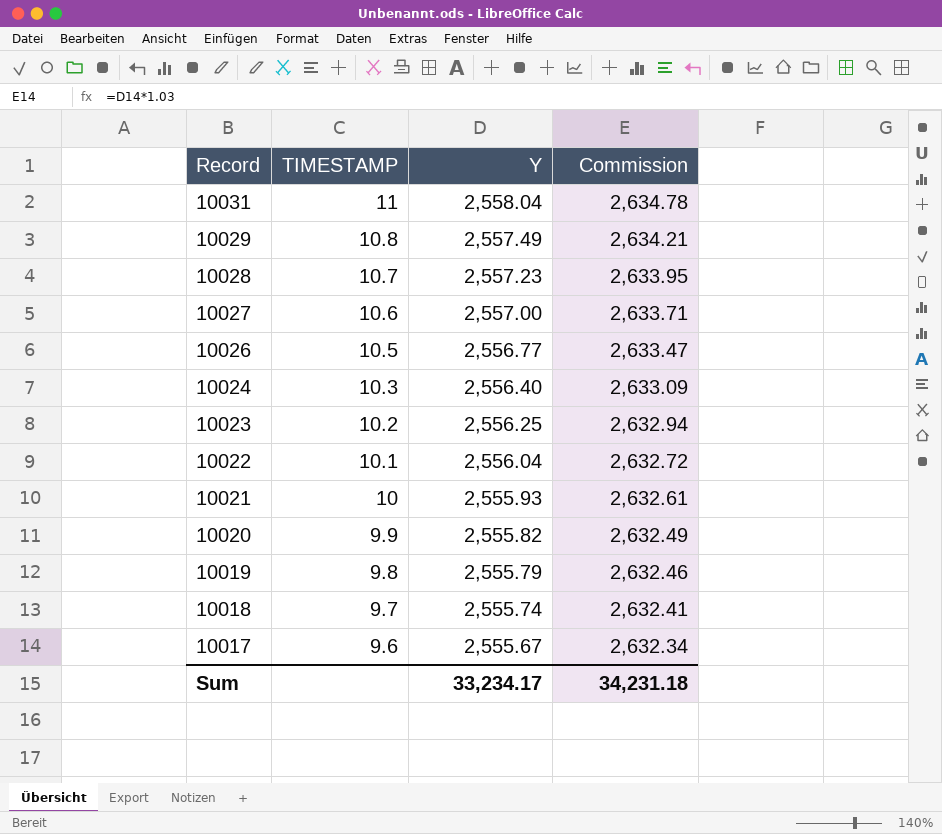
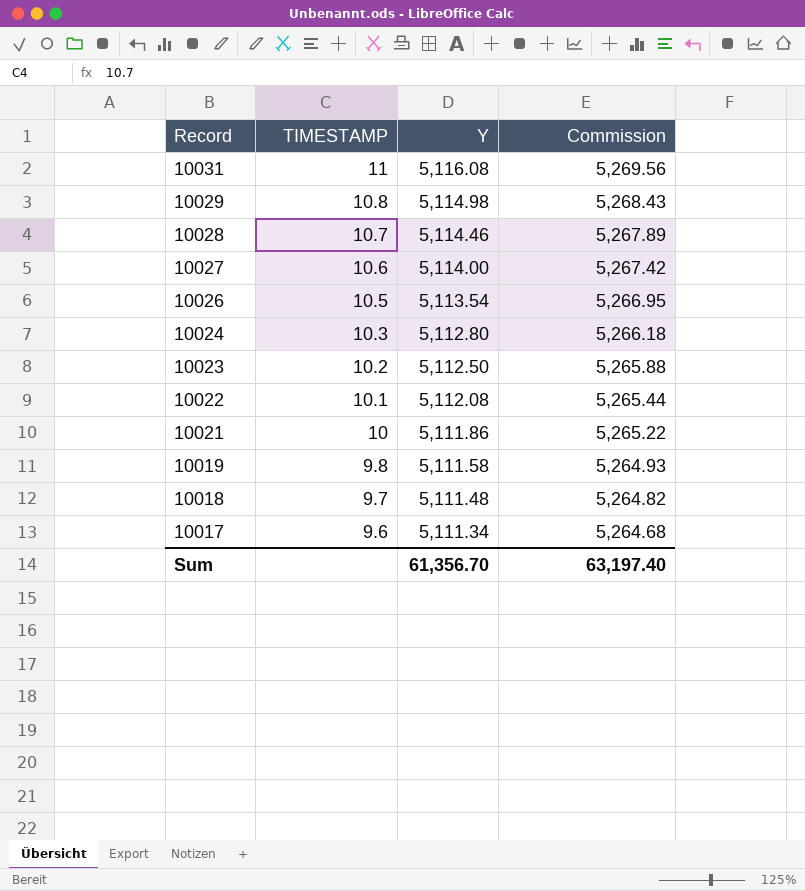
row 10020: 9.9 | 2,555.82 | 2,632.49 -> none
10031 | Y: 2,558.04 -> 5,116.08
10031 | Commission: 2,634.78 -> 5,269.56
10029 | Y: 2,557.49 -> 5,114.98
10029 | Commission: 2,634.21 -> 5,268.43
10028 | Y: 2,557.23 -> 5,114.46
10028 | Commission: 2,633.95 -> 5,267.89
10027 | Y: 2,557.00 -> 5,114.00
10027 | Commission: 2,633.71 -> 5,267.42
10026 | Y: 2,556.77 -> 5,113.54
10026 | Commission: 2,633.47 -> 5,266.95
10024 | Y: 2,556.40 -> 5,112.80
10024 | Commission: 2,633.09 -> 5,266.18
10023 | Y: 2,556.25 -> 5,112.50
10023 | Commission: 2,632.94 -> 5,265.88
10022 | Y: 2,556.04 -> 5,112.08
10022 | Commission: 2,632.72 -> 5,265.44
10021 | Y: 2,555.93 -> 5,111.86
10021 | Commission: 2,632.61 -> 5,265.22
10019 | Y: 2,555.79 -> 5,111.58
10019 | Commission: 2,632.46 -> 5,264.93
10018 | Y: 2,555.74 -> 5,111.48
10018 | Commission: 2,632.41 -> 5,264.82
10017 | Y: 2,555.67 -> 5,111.34
10017 | Commission: 2,632.34 -> 5,264.68
Sum | Y: 33,234.17 -> 61,356.70
Sum | Commission: 34,231.18 -> 63,197.40

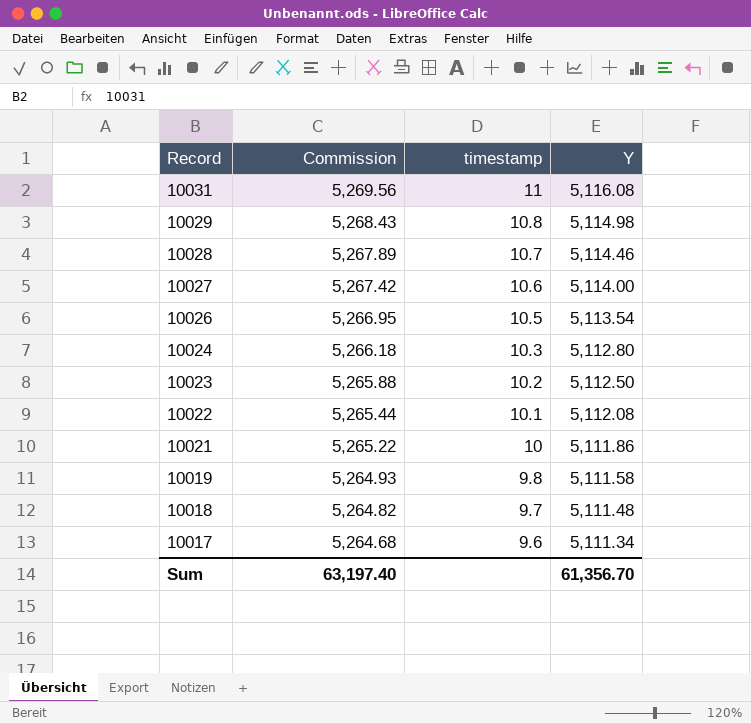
column Commission | position: 4 -> 2
column name: TIMESTAMP -> timestamp

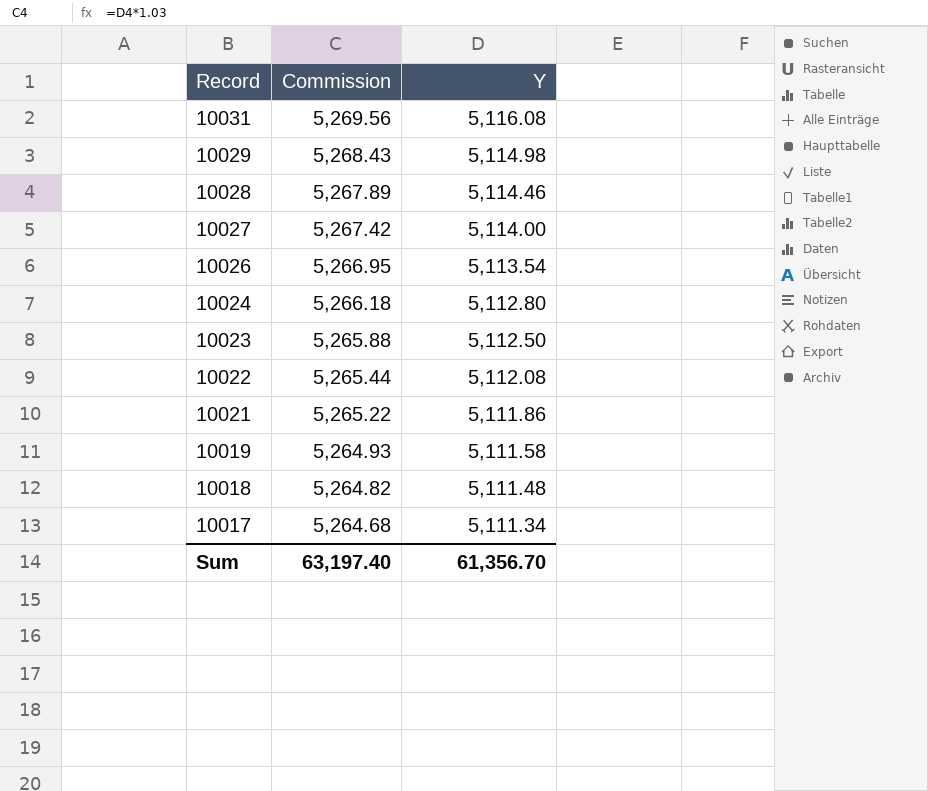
column timestamp | position: 3 -> none

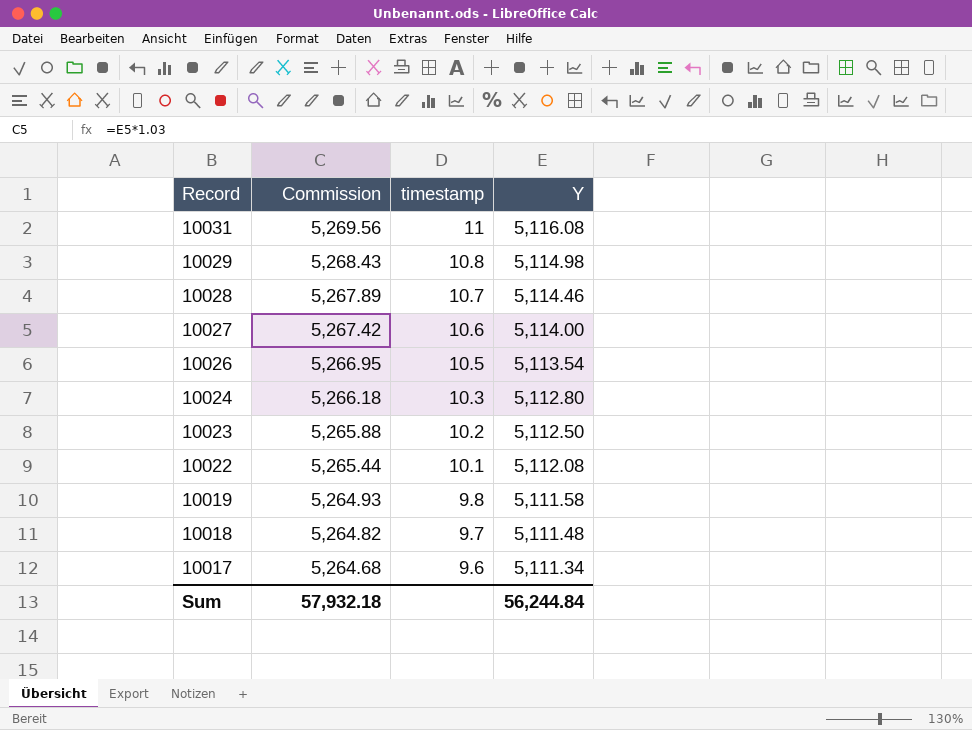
column timestamp | position: none -> 3
row 10021: 5,265.22 | 5,111.86 -> none
Sum | Commission: 63,197.40 -> 57,932.18
Sum | Y: 61,356.70 -> 56,244.84

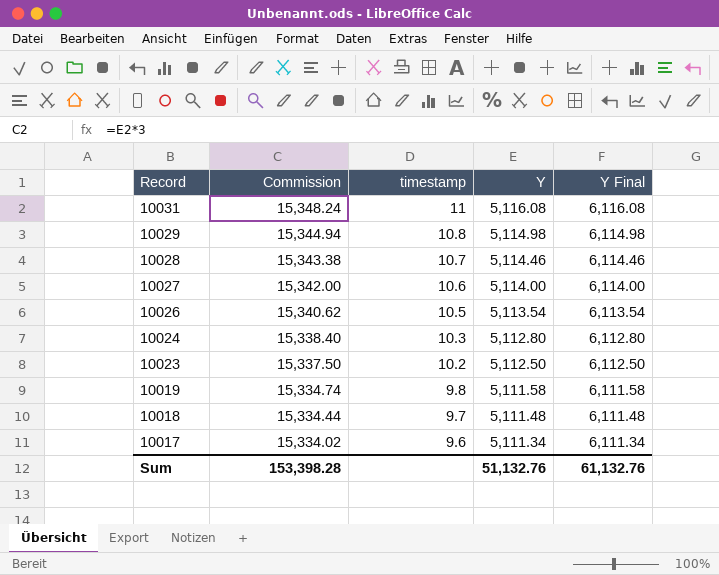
column Commission | formula: [Y] * 1.03 -> [Y] * 3
column Y Final | formula: none -> [Y] + 1000
row 10022: 5,265.44 | 10.1 | 5,112.08 -> none
Sum | Commission: 57,932.18 -> 153,398.28
Sum | Y: 56,244.84 -> 51,132.76

